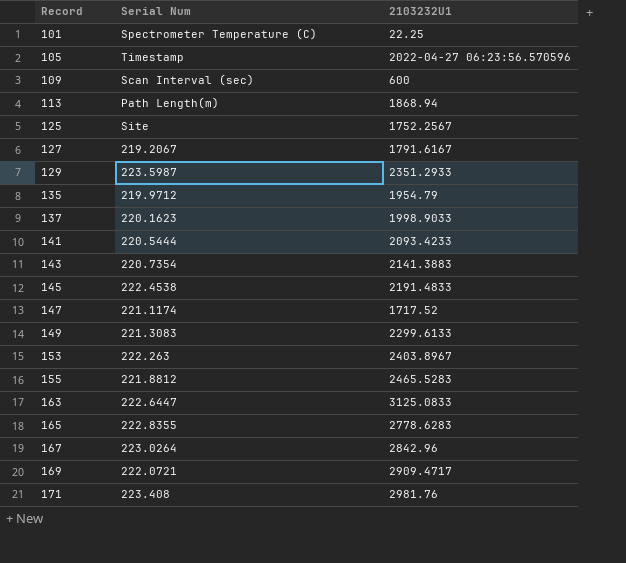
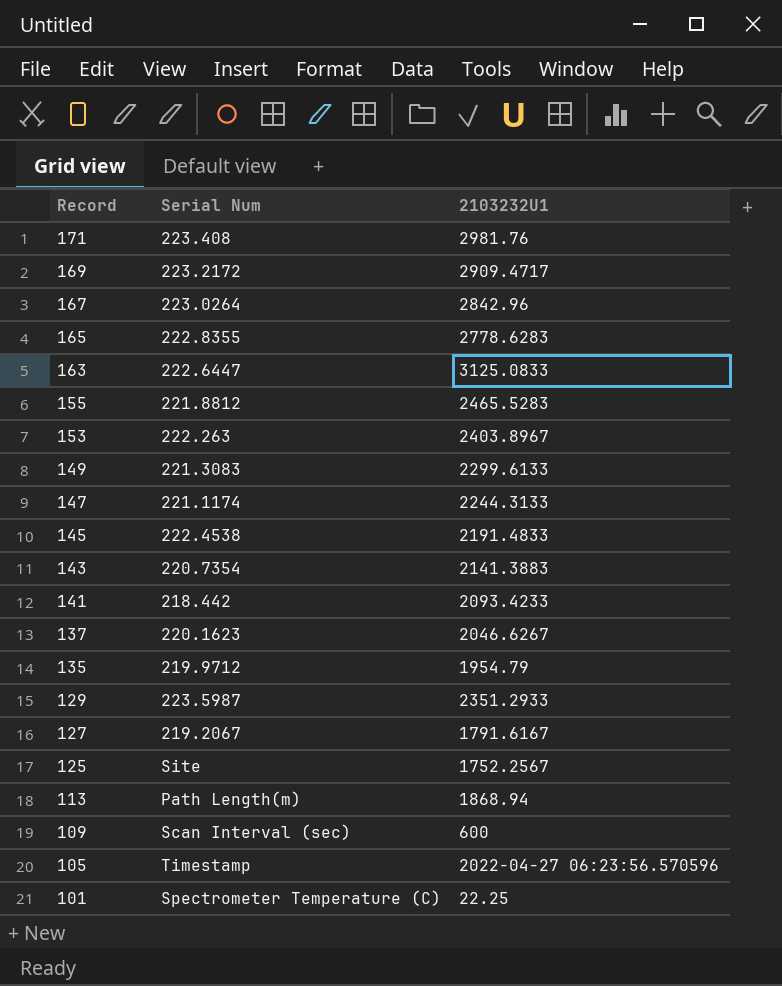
row order: Record ascending -> Record descending
169 | Serial Num: 222.0721 -> 223.2172
147 | 2103232U1: 1717.52 -> 2244.3133
141 | Serial Num: 220.5444 -> 218.442
137 | 2103232U1: 1998.9033 -> 2046.6267

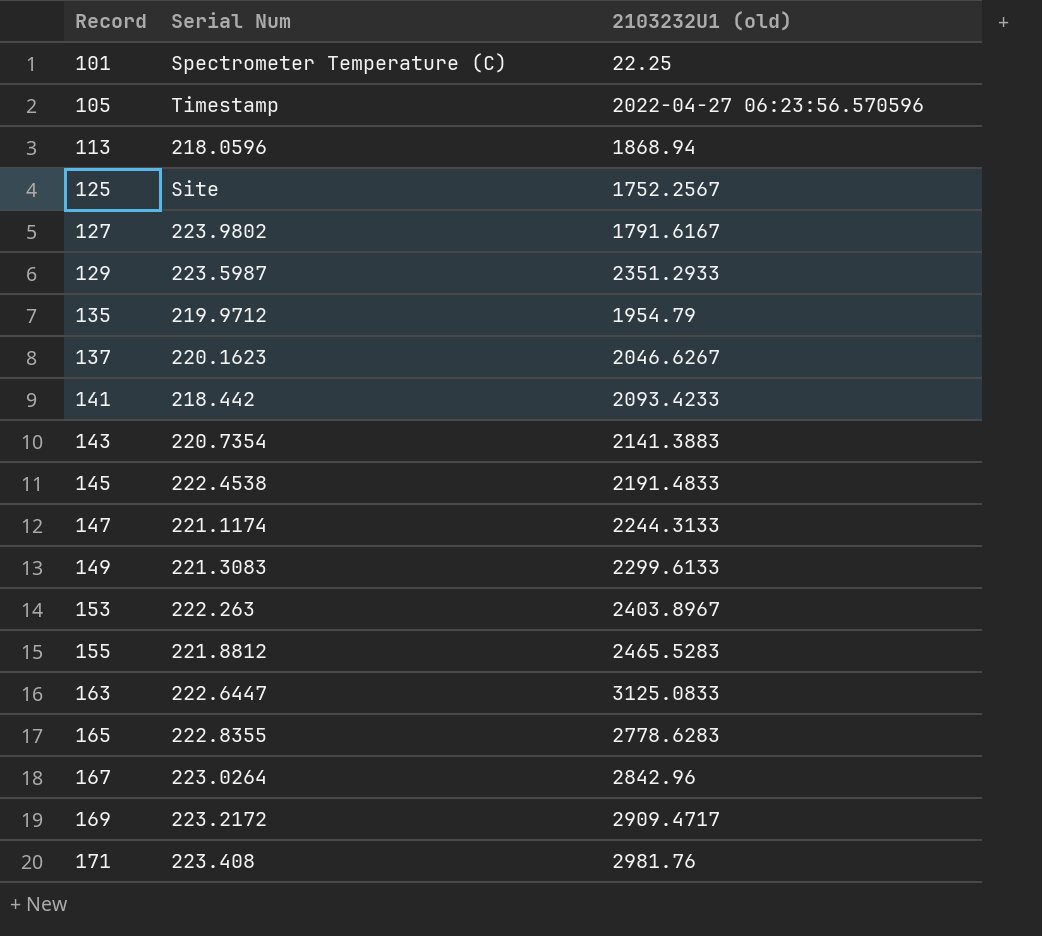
row order: Record descending -> Record ascending
column name: 2103232U1 -> 2103232U1 (old)
row 109: Scan Interval (sec) | 600 -> none
113 | Serial Num: Path Length(m) -> 218.0596
127 | Serial Num: 219.2067 -> 223.9802

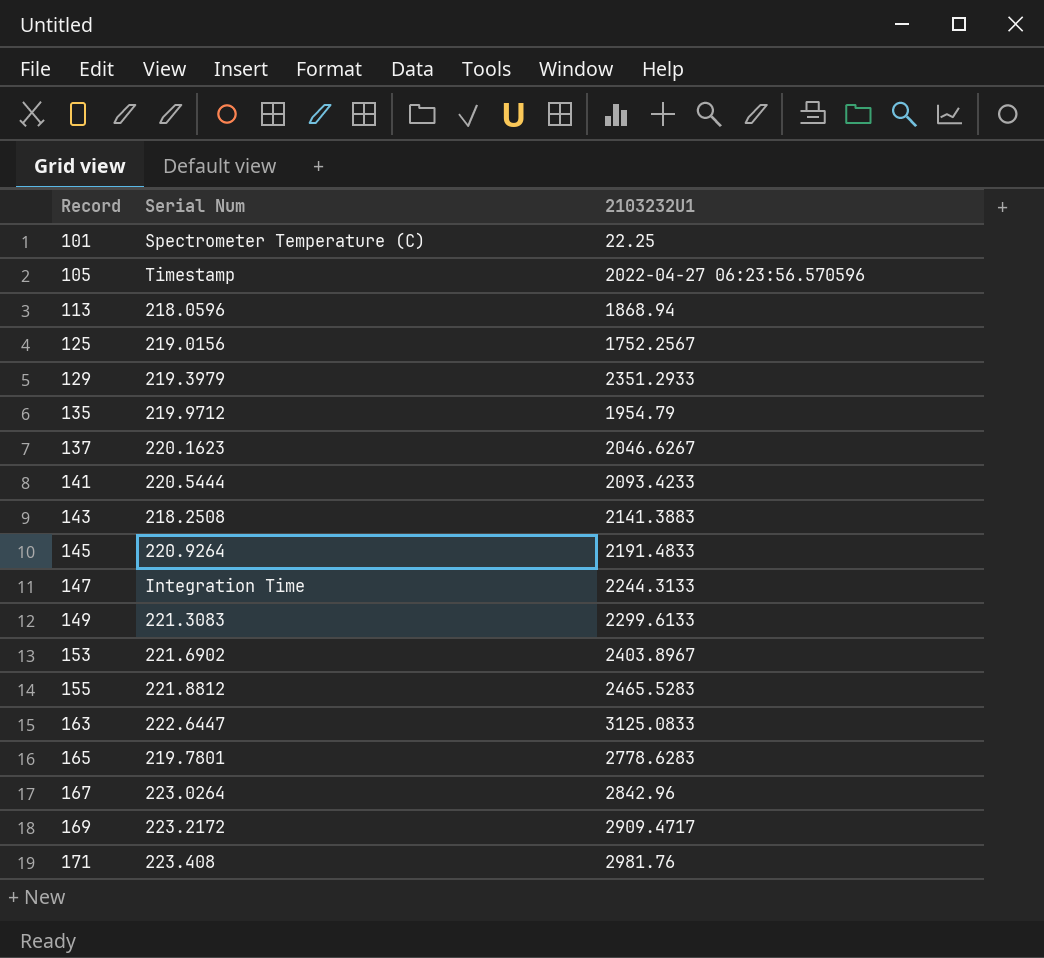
column name: 2103232U1 (old) -> 2103232U1
row 127: 223.9802 | 1791.6167 -> none
125 | Serial Num: Site -> 219.0156
129 | Serial Num: 223.5987 -> 219.3979
141 | Serial Num: 218.442 -> 220.5444
143 | Serial Num: 220.7354 -> 218.2508
145 | Serial Num: 222.4538 -> 220.9264
147 | Serial Num: 221.1174 -> Integration Time
153 | Serial Num: 222.263 -> 221.6902
165 | Serial Num: 222.8355 -> 219.7801

